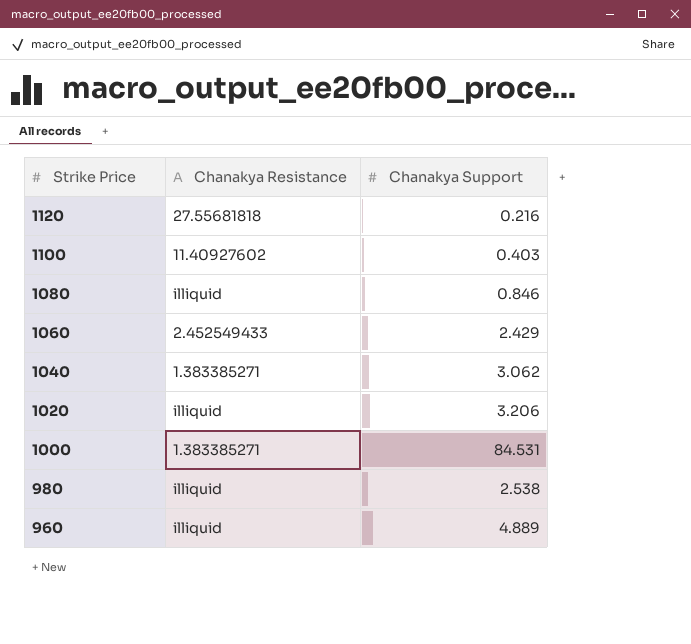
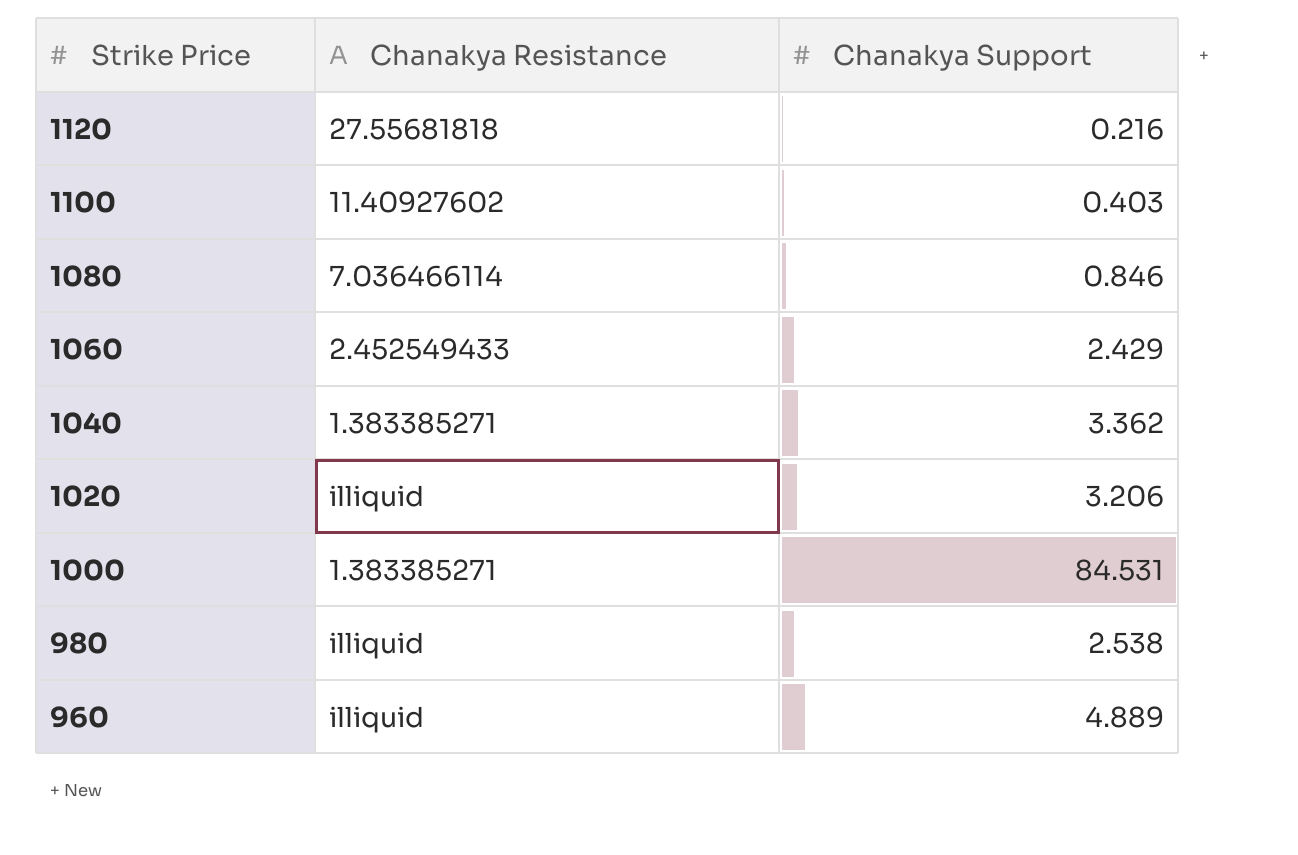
1080 | Chanakya Resistance: illiquid -> 7.036466114
1040 | Chanakya Support: 3.062 -> 3.362

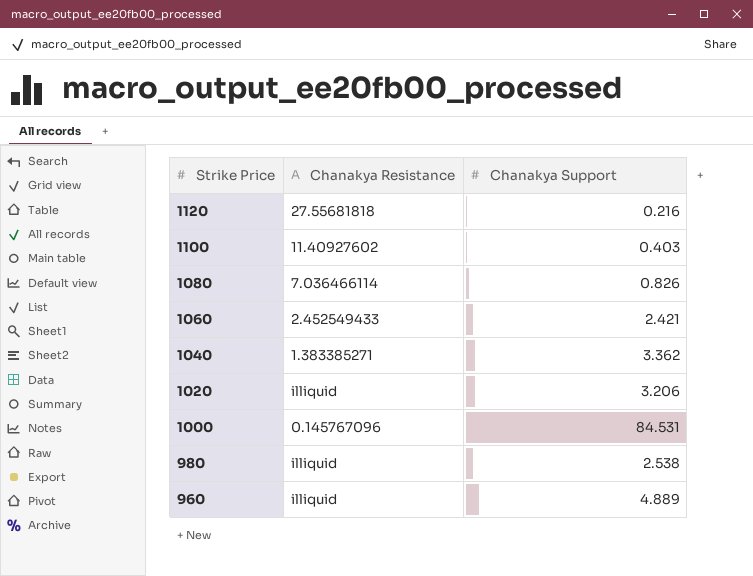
1080 | Chanakya Support: 0.846 -> 0.826
1060 | Chanakya Support: 2.429 -> 2.421
1000 | Chanakya Resistance: 1.383385271 -> 0.145767096

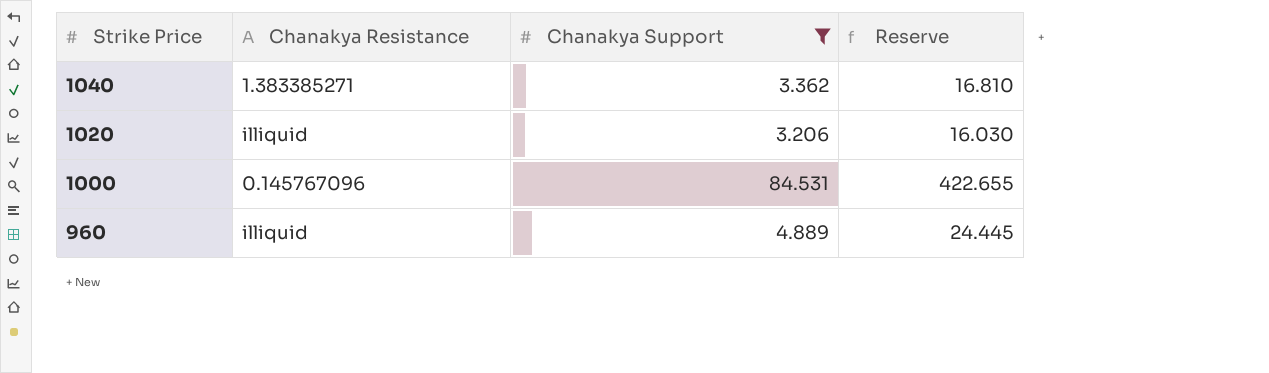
filter: none -> Chanakya Support >= 3.206
column Reserve | formula: none -> [Chanakya Support] * 5

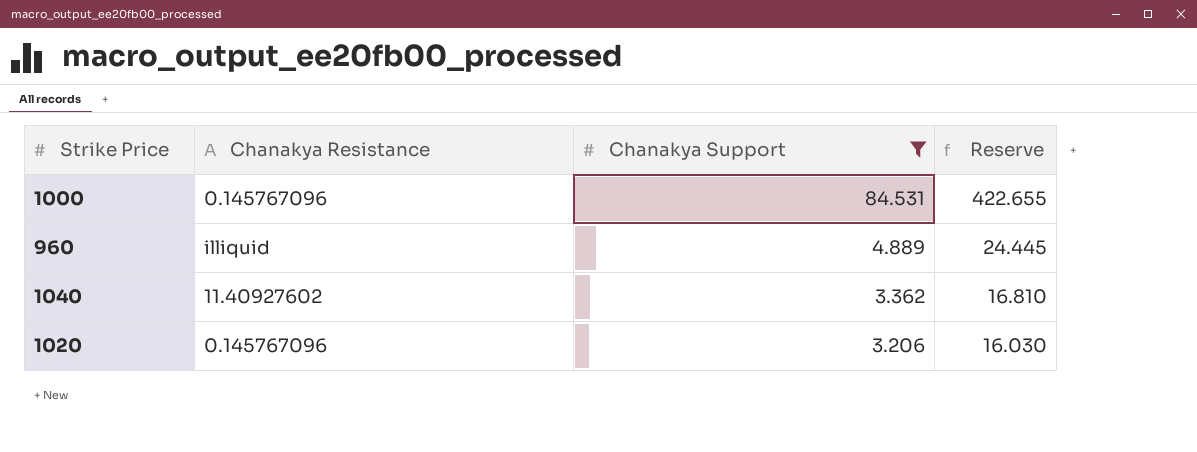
row order: Strike Price descending -> Chanakya Support descending
1040 | Chanakya Resistance: 1.383385271 -> 11.40927602
1020 | Chanakya Resistance: illiquid -> 0.145767096

